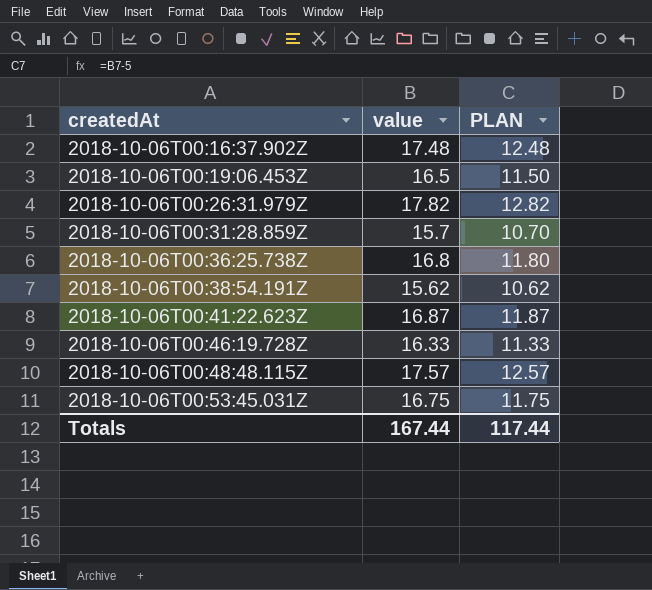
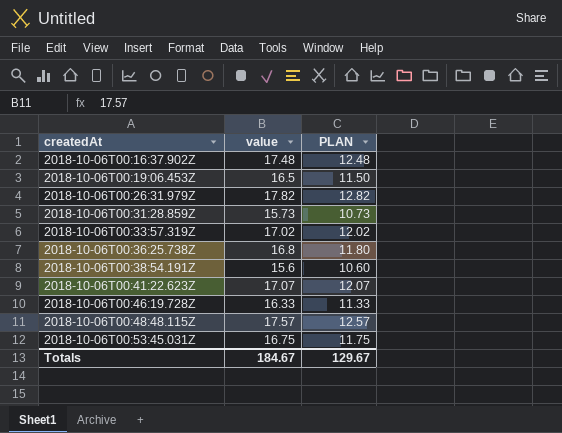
2018-10-06T00:31:28.859Z | value: 15.7 -> 15.73
2018-10-06T00:31:28.859Z | PLAN: 10.70 -> 10.73
row 2018-10-06T00:33:57.319Z: none -> 17.02 | 12.02
2018-10-06T00:38:54.191Z | value: 15.62 -> 15.6
2018-10-06T00:38:54.191Z | PLAN: 10.62 -> 10.60
2018-10-06T00:41:22.623Z | value: 16.87 -> 17.07
2018-10-06T00:41:22.623Z | PLAN: 11.87 -> 12.07
Totals | value: 167.44 -> 184.67
Totals | PLAN: 117.44 -> 129.67

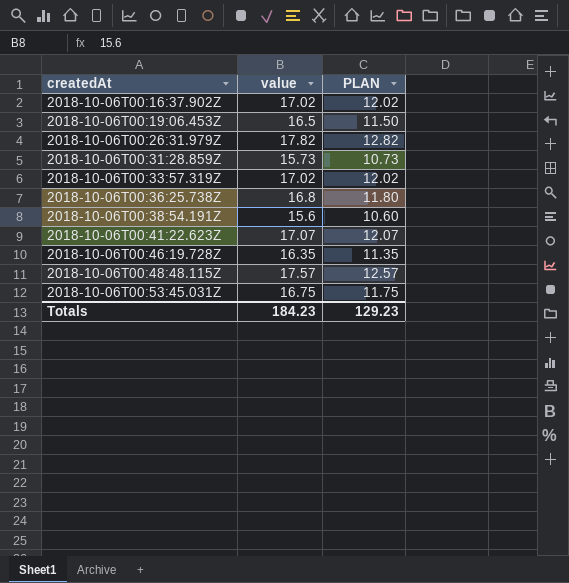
2018-10-06T00:16:37.902Z | value: 17.48 -> 17.02
2018-10-06T00:16:37.902Z | PLAN: 12.48 -> 12.02
2018-10-06T00:46:19.728Z | value: 16.33 -> 16.35
2018-10-06T00:46:19.728Z | PLAN: 11.33 -> 11.35
Totals | value: 184.67 -> 184.23
Totals | PLAN: 129.67 -> 129.23

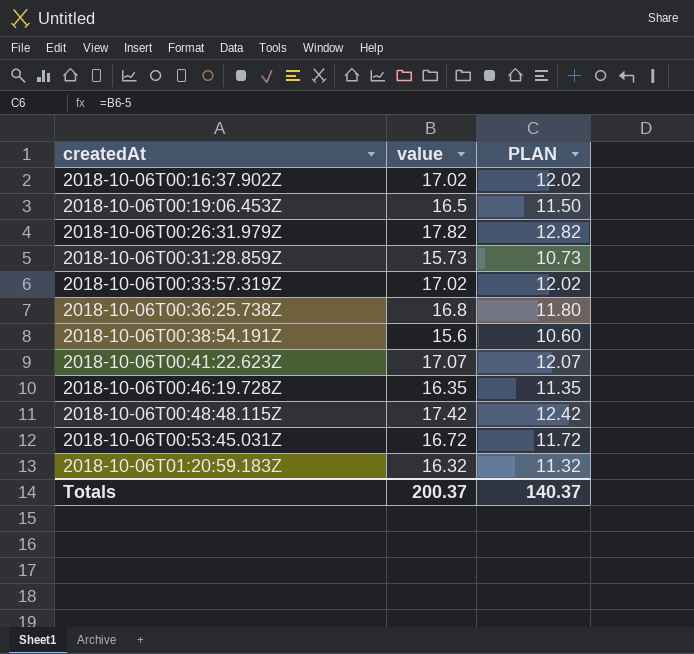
2018-10-06T00:48:48.115Z | value: 17.57 -> 17.42
2018-10-06T00:48:48.115Z | PLAN: 12.57 -> 12.42
2018-10-06T00:53:45.031Z | value: 16.75 -> 16.72
2018-10-06T00:53:45.031Z | PLAN: 11.75 -> 11.72
row 2018-10-06T01:20:59.183Z: none -> 16.32 | 11.32
Totals | value: 184.23 -> 200.37
Totals | PLAN: 129.23 -> 140.37

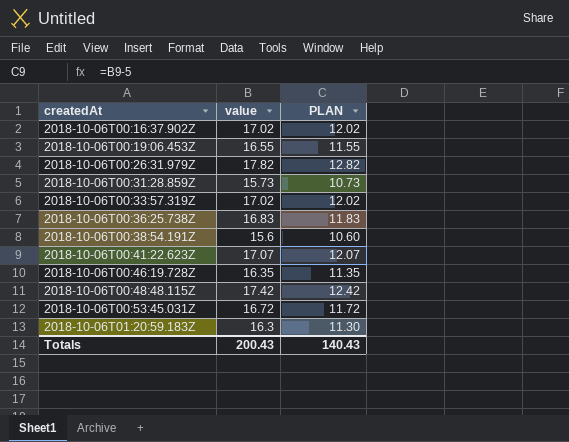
2018-10-06T00:19:06.453Z | value: 16.5 -> 16.55
2018-10-06T00:19:06.453Z | PLAN: 11.50 -> 11.55
2018-10-06T00:36:25.738Z | value: 16.8 -> 16.83
2018-10-06T00:36:25.738Z | PLAN: 11.80 -> 11.83
2018-10-06T01:20:59.183Z | value: 16.32 -> 16.3
2018-10-06T01:20:59.183Z | PLAN: 11.32 -> 11.30
Totals | value: 200.37 -> 200.43
Totals | PLAN: 140.37 -> 140.43

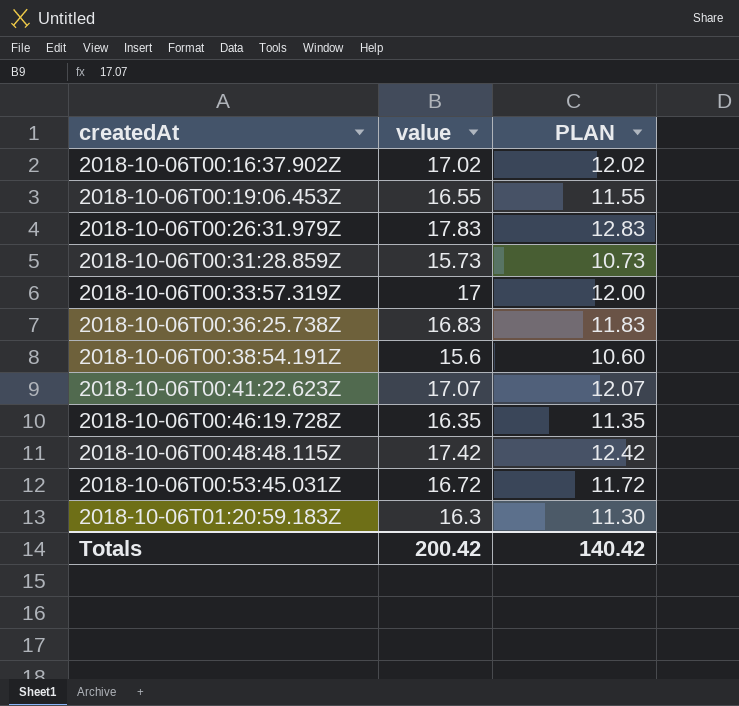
2018-10-06T00:26:31.979Z | value: 17.82 -> 17.83
2018-10-06T00:26:31.979Z | PLAN: 12.82 -> 12.83
2018-10-06T00:33:57.319Z | value: 17.02 -> 17
2018-10-06T00:33:57.319Z | PLAN: 12.02 -> 12.00
Totals | value: 200.43 -> 200.42
Totals | PLAN: 140.43 -> 140.42

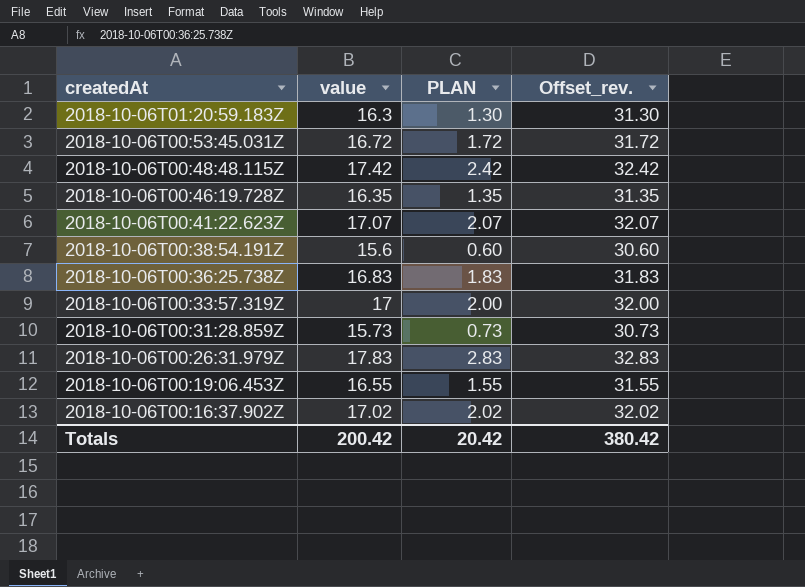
row order: createdAt ascending -> createdAt descending
column PLAN | formula: [value] - 5 -> [value] - 15
column Offset_rev. | formula: none -> [value] + 15
Totals | PLAN: 140.42 -> 20.42

